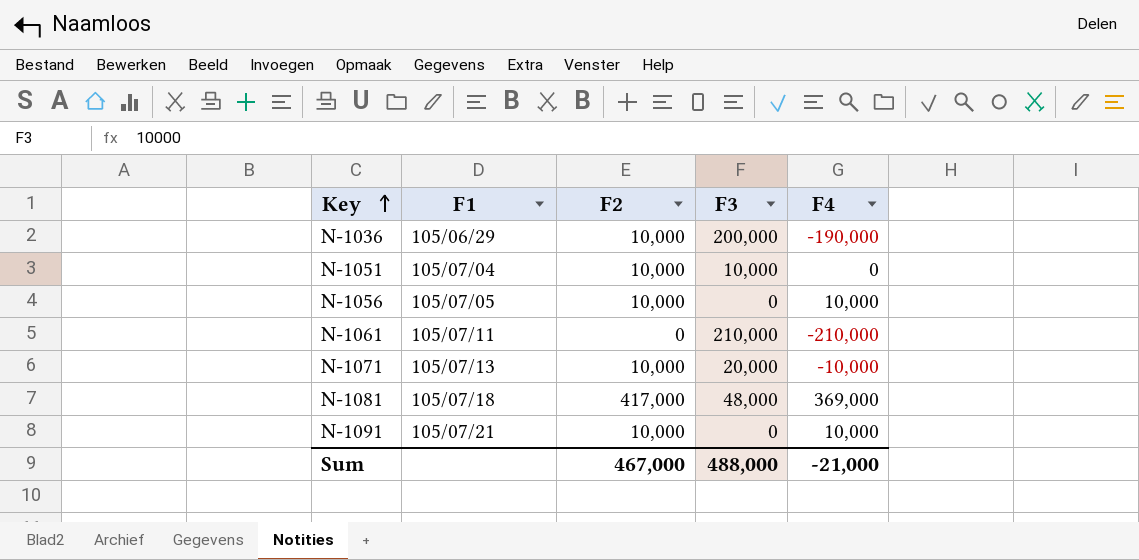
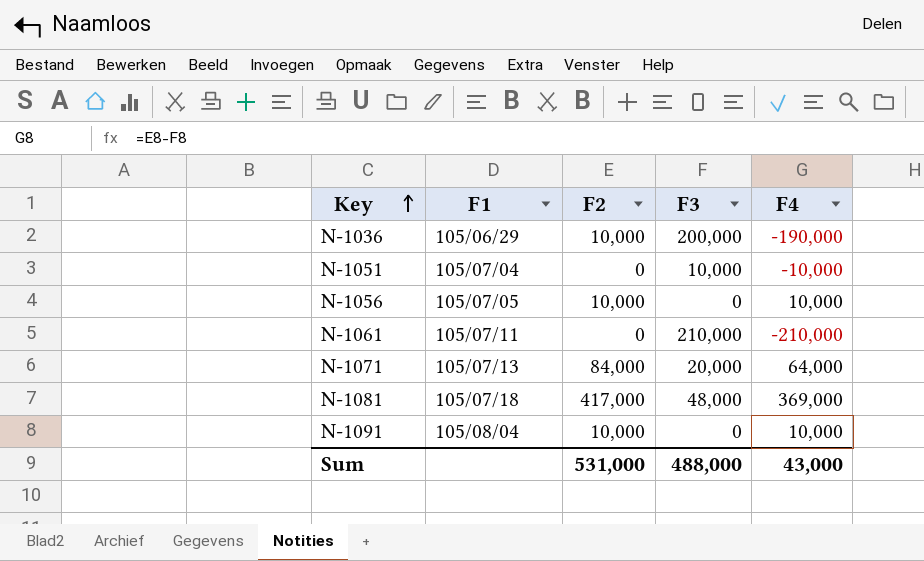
N-1051 | F2: 10,000 -> 0
N-1051 | F4: 0 -> -10,000
N-1071 | F2: 10,000 -> 84,000
N-1071 | F4: -10,000 -> 64,000
N-1091 | F1: 105/07/21 -> 105/08/04
Sum | F2: 467,000 -> 531,000
Sum | F4: -21,000 -> 43,000

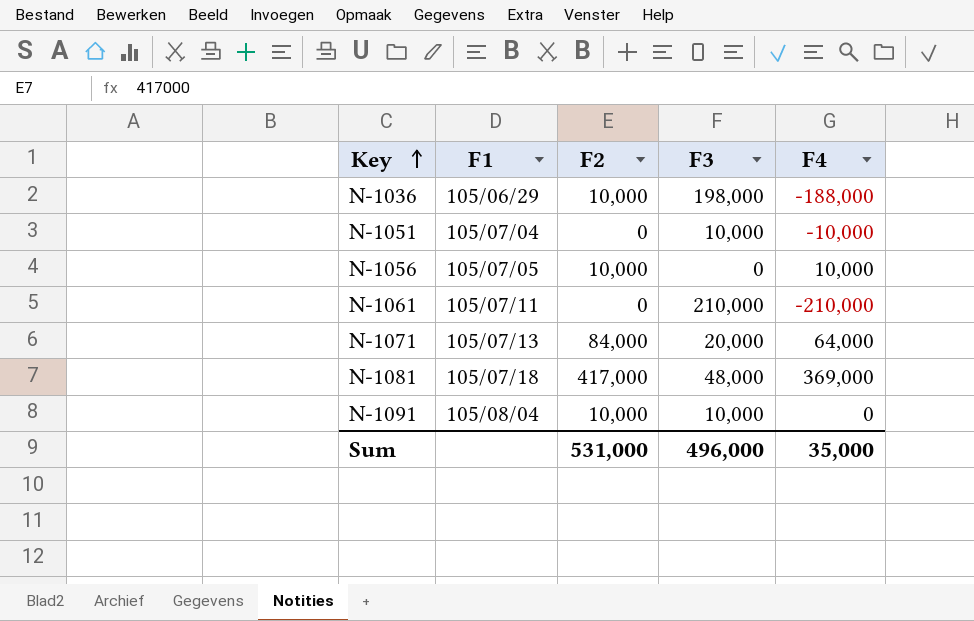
N-1036 | F3: 200,000 -> 198,000
N-1036 | F4: -190,000 -> -188,000
N-1091 | F3: 0 -> 10,000
N-1091 | F4: 10,000 -> 0
Sum | F3: 488,000 -> 496,000
Sum | F4: 43,000 -> 35,000

